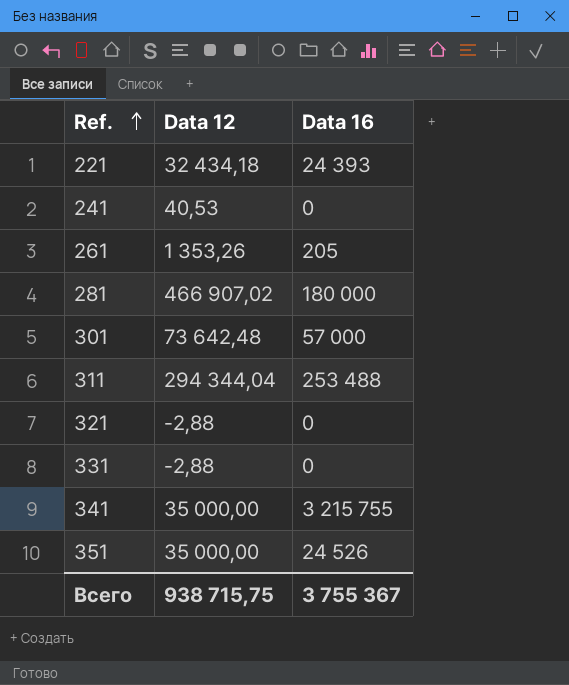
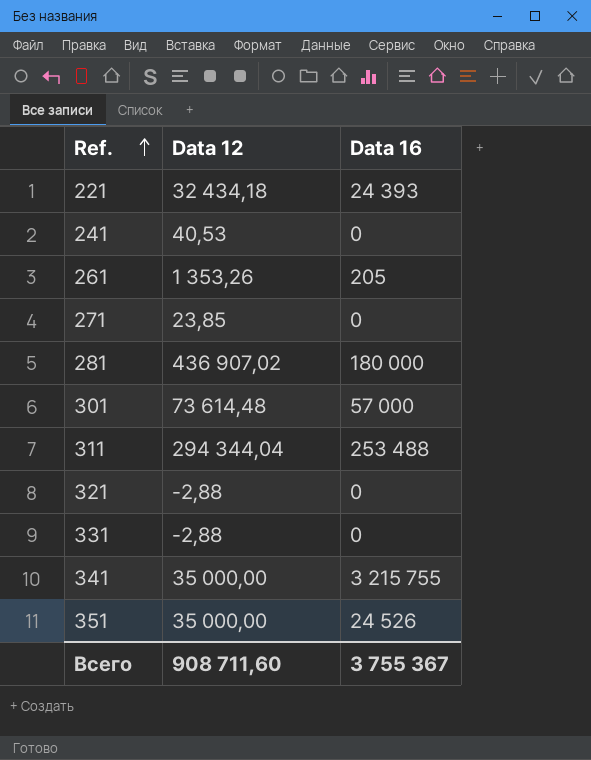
row 271: none -> 23,85 | 0
281 | Data 12: 466 907,02 -> 436 907,02
301 | Data 12: 73 642,48 -> 73 614,48
Всего | Data 12: 938 715,75 -> 908 711,60

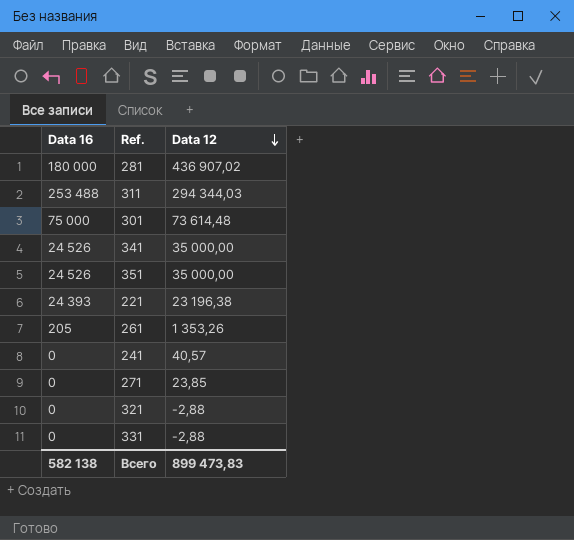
row order: Ref. ascending -> Data 12 descending
column Data 16 | position: 3 -> 1
311 | Data 12: 294 344,04 -> 294 344,03
301 | Data 16: 57 000 -> 75 000
341 | Data 16: 3 215 755 -> 24 526
221 | Data 12: 32 434,18 -> 23 196,38
241 | Data 12: 40,53 -> 40,57
Всего | Data 16: 3 755 367 -> 582 138
Всего | Data 12: 908 711,60 -> 899 473,83

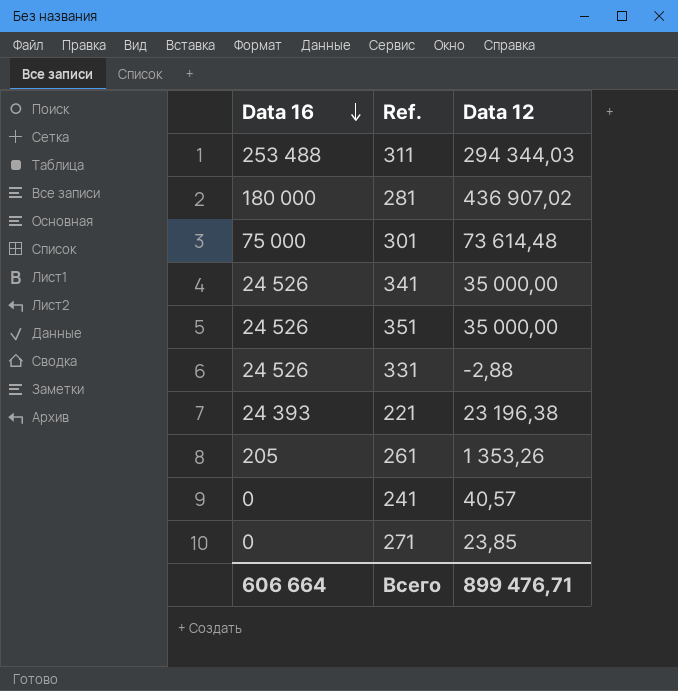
row order: Data 12 descending -> Data 16 descending
row 321: 0 | -2,88 -> none
331 | Data 16: 0 -> 24 526
Всего | Data 16: 582 138 -> 606 664
Всего | Data 12: 899 473,83 -> 899 476,71

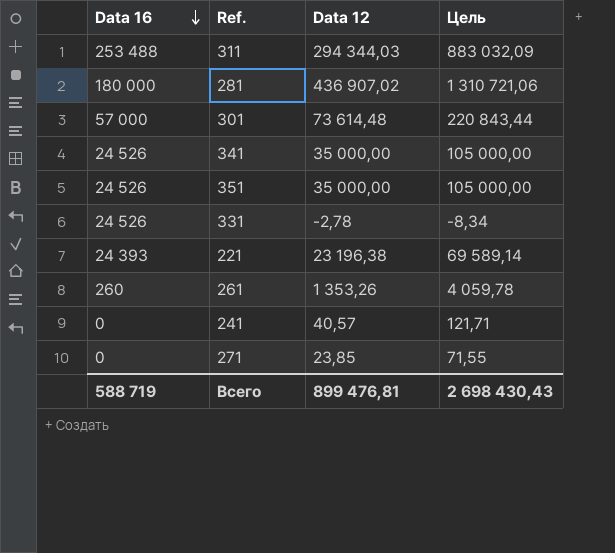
column Цель | formula: none -> [Data 12] * 3
301 | Data 16: 75 000 -> 57 000
331 | Data 12: -2,88 -> -2,78
261 | Data 16: 205 -> 260
Всего | Data 16: 606 664 -> 588 719
Всего | Data 12: 899 476,71 -> 899 476,81

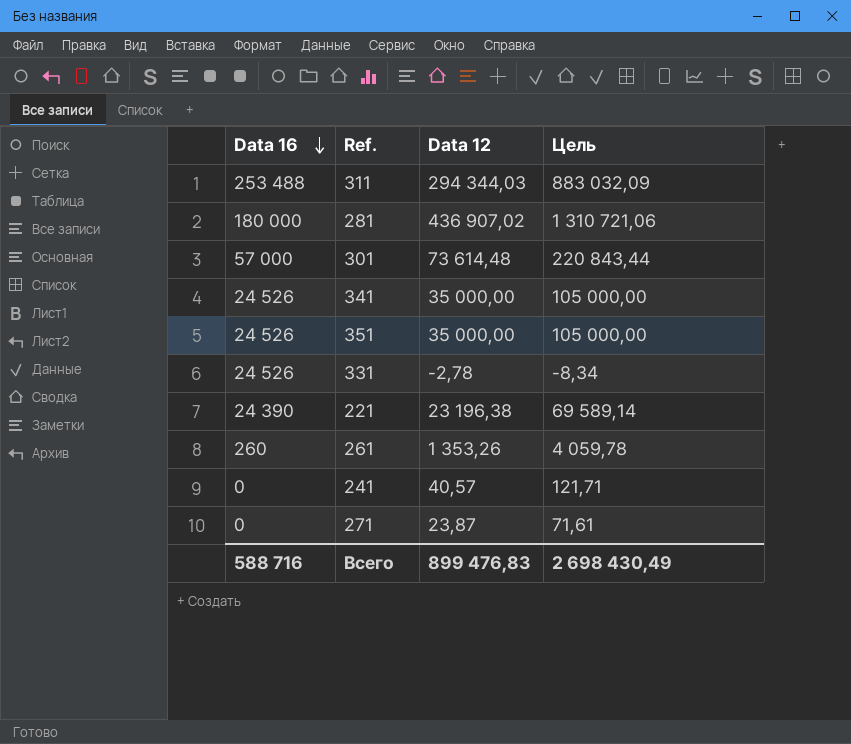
221 | Data 16: 24 393 -> 24 390
271 | Data 12: 23,85 -> 23,87
271 | Цель: 71,55 -> 71,61
Всего | Data 16: 588 719 -> 588 716
Всего | Data 12: 899 476,81 -> 899 476,83
Всего | Цель: 2 698 430,43 -> 2 698 430,49

